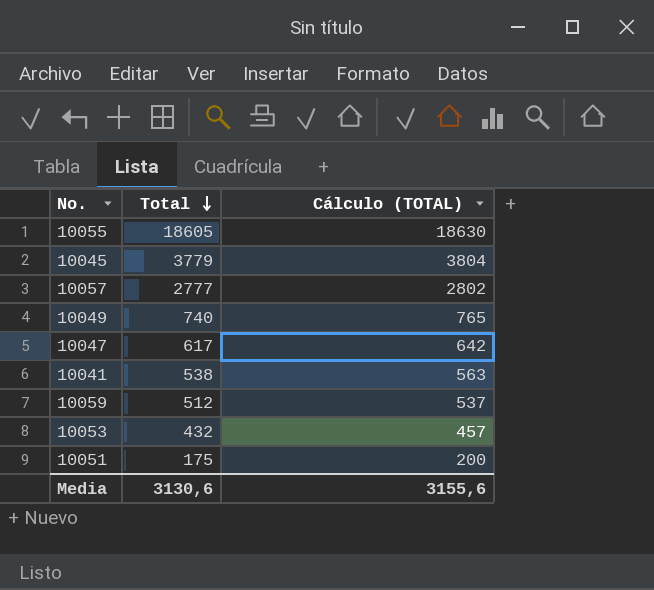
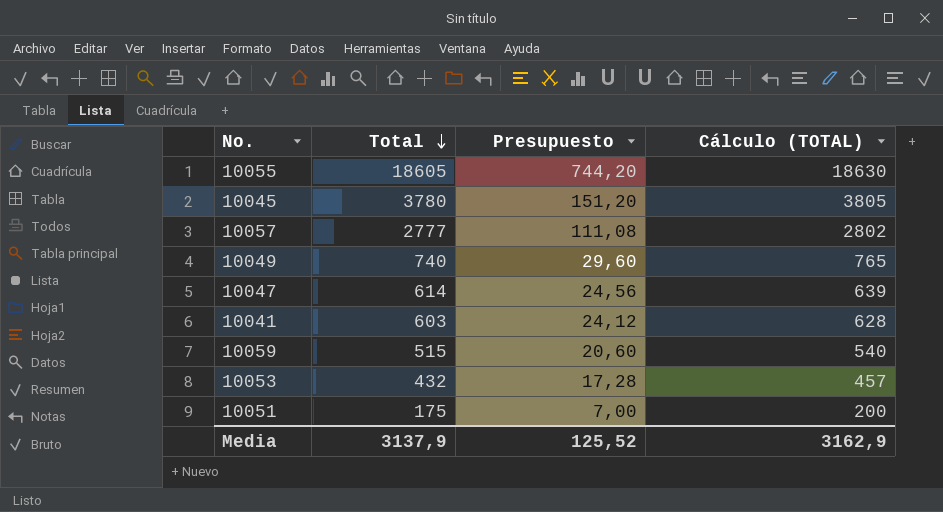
column Presupuesto | formula: none -> [Total] * 0,04
10045 | Total: 3779 -> 3780
10045 | Cálculo (TOTAL): 3804 -> 3805
10047 | Total: 617 -> 614
10047 | Cálculo (TOTAL): 642 -> 639
10041 | Total: 538 -> 603
10041 | Cálculo (TOTAL): 563 -> 628
10059 | Total: 512 -> 515
10059 | Cálculo (TOTAL): 537 -> 540
Media | Total: 3130,6 -> 3137,9
Media | Cálculo (TOTAL): 3155,6 -> 3162,9

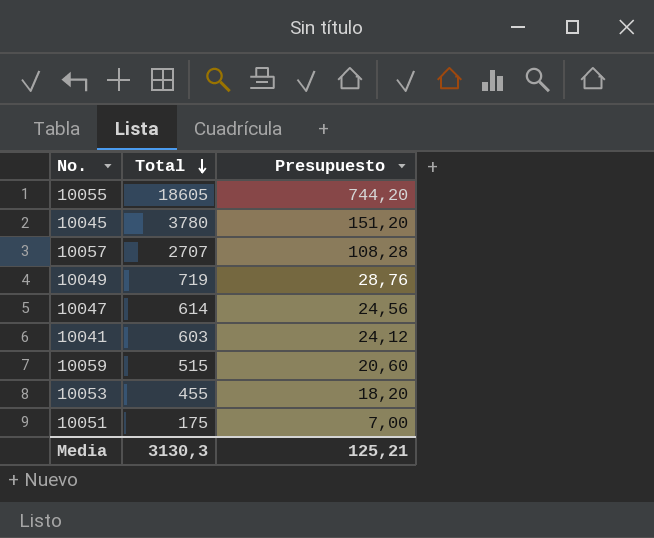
column Cálculo (TOTAL) | formula: [Total] + 25 -> none
10057 | Total: 2777 -> 2707
10057 | Presupuesto: 111,08 -> 108,28
10049 | Total: 740 -> 719
10049 | Presupuesto: 29,60 -> 28,76
10053 | Total: 432 -> 455
10053 | Presupuesto: 17,28 -> 18,20
Media | Total: 3137,9 -> 3130,3
Media | Presupuesto: 125,52 -> 125,21

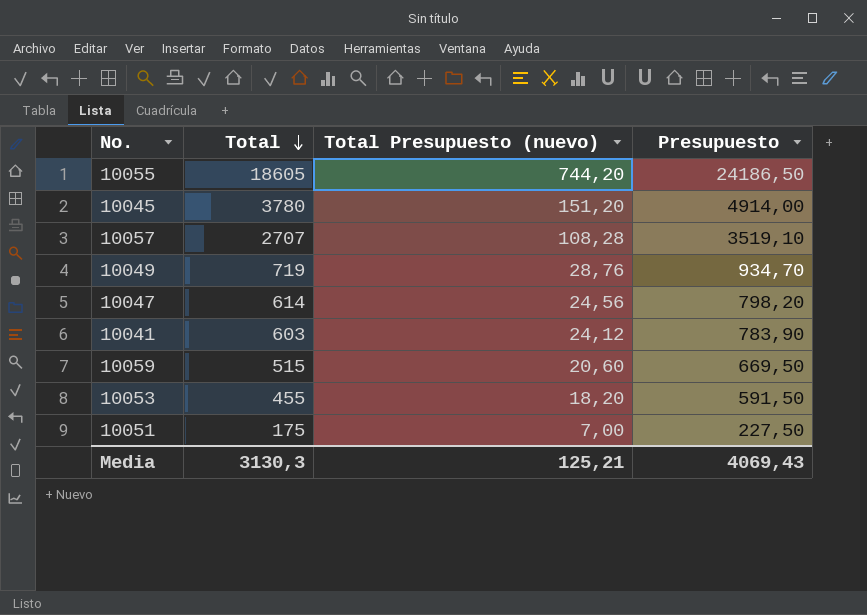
column Total Presupuesto (nuevo) | formula: none -> [Total] * 0,04
column Presupuesto | formula: [Total] * 0,04 -> [Total] * 1,3
Media | Presupuesto: 125,21 -> 4069,43

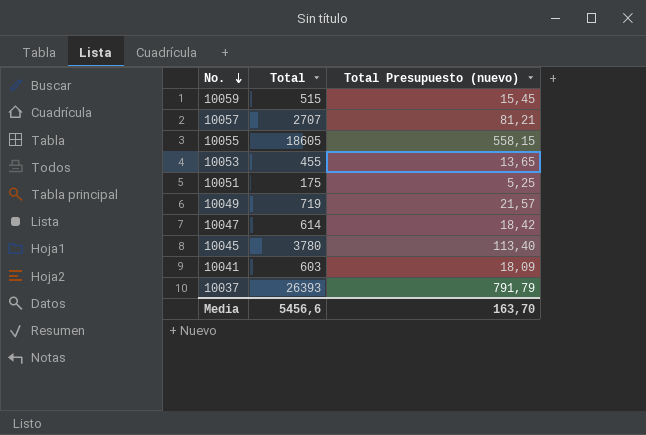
row order: Total descending -> No. descending
column Presupuesto | formula: [Total] * 1,3 -> none
column Total Presupuesto (nuevo) | formula: [Total] * 0,04 -> [Total] * 0,03
row 10037: none -> 26393 | 791,79
Media | Total: 3130,3 -> 5456,6
Media | Total Presupuesto (nuevo): 125,21 -> 163,70

